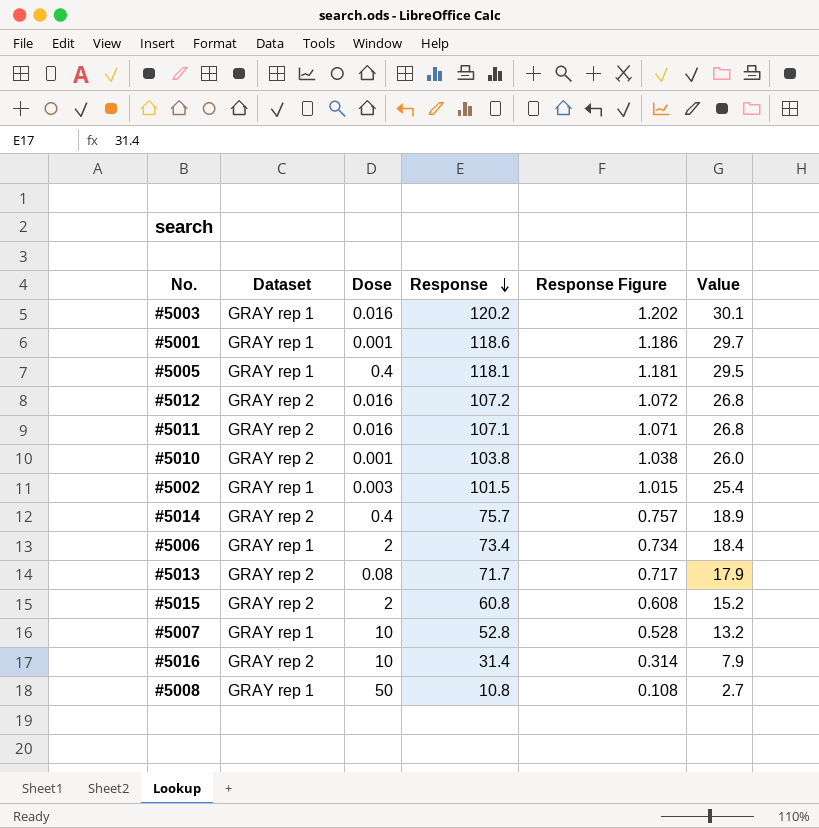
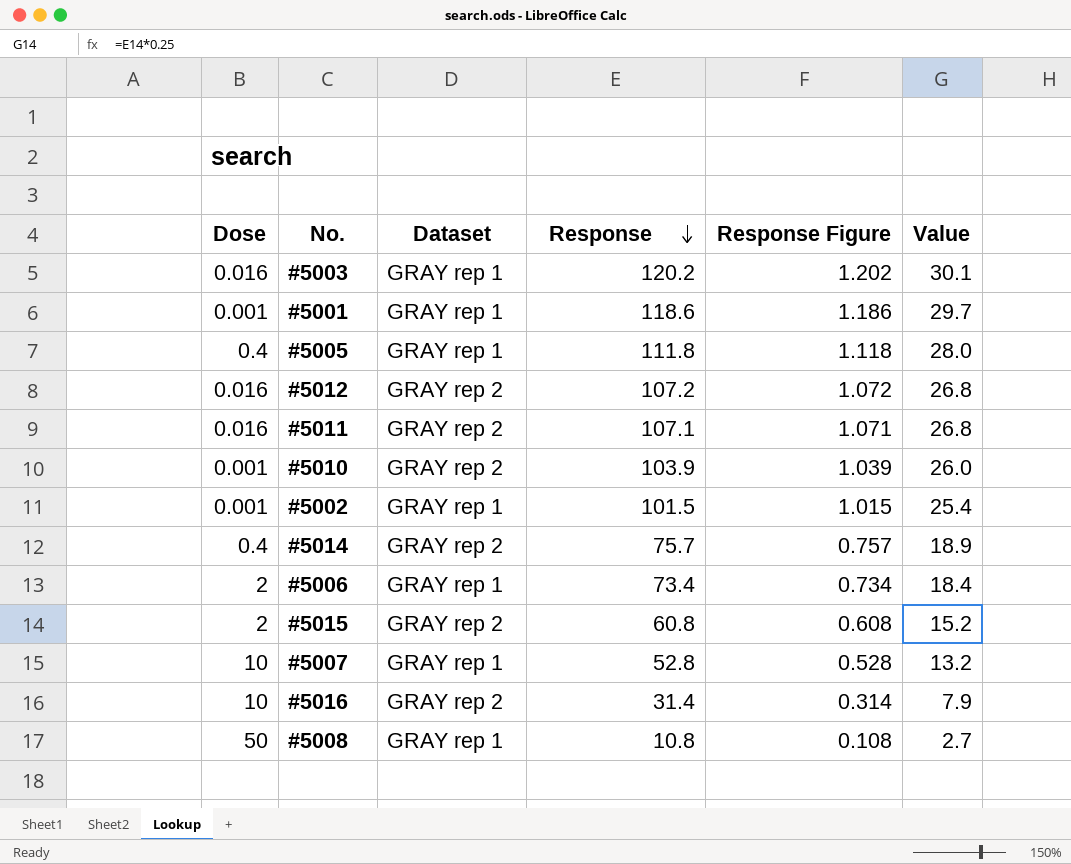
column Dose | position: 3 -> 1
row #5013: GRAY rep 2 | 0.08 | 71.7 | 0.717 | 17.9 -> none
#5005 | Response: 118.1 -> 111.8
#5005 | Response Figure: 1.181 -> 1.118
#5005 | Value: 29.5 -> 28.0
#5010 | Response: 103.8 -> 103.9
#5010 | Response Figure: 1.038 -> 1.039
#5002 | Dose: 0.003 -> 0.001

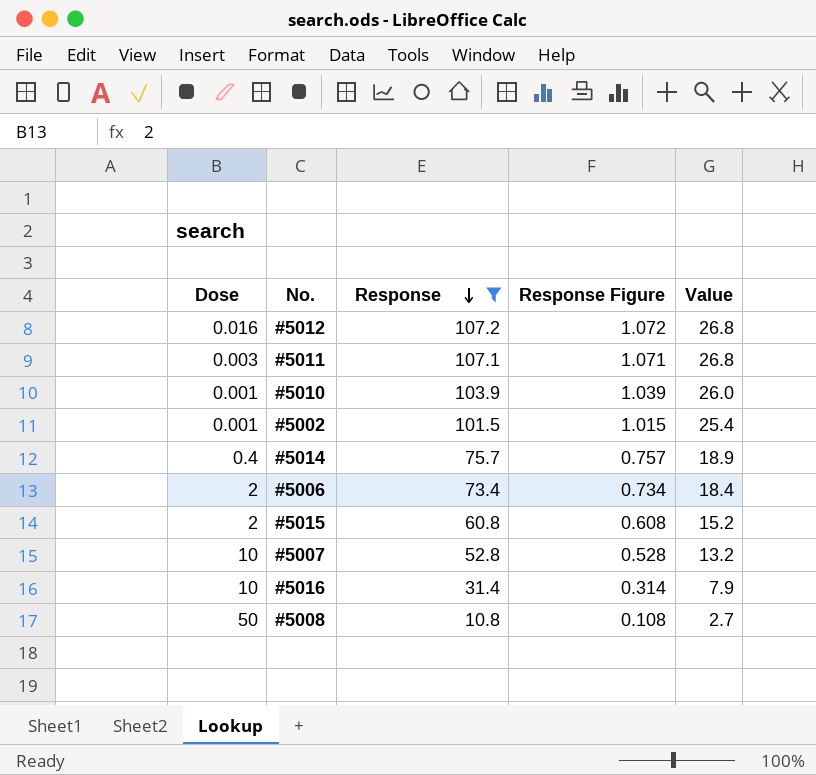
filter: none -> Response <= 107.2
column Dataset | position: 3 -> none
#5011 | Dose: 0.016 -> 0.003

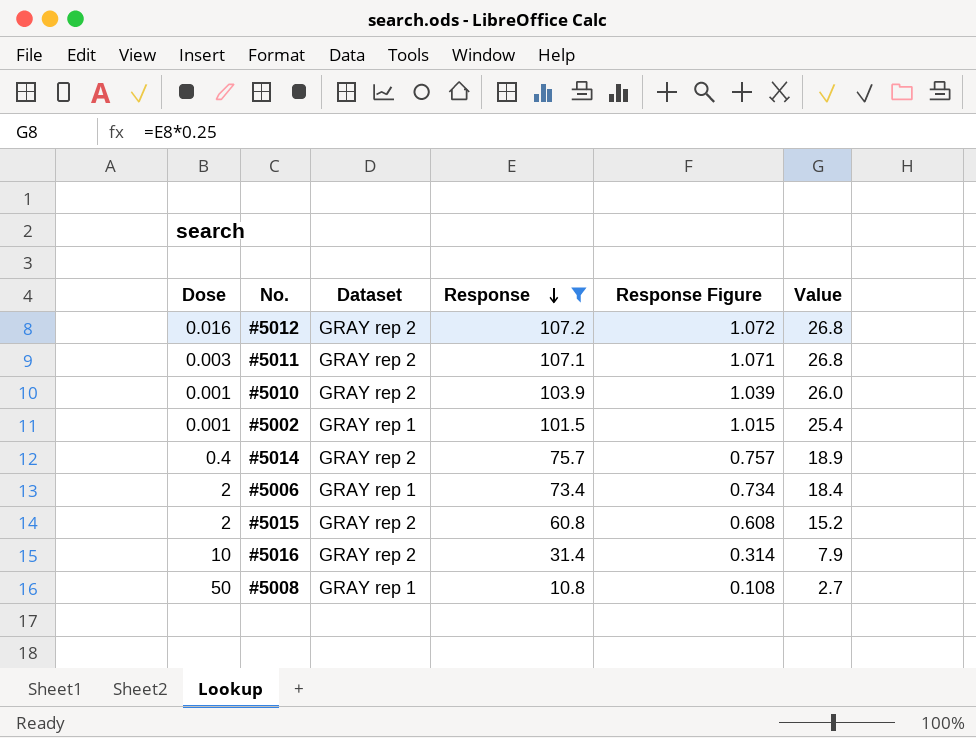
column Dataset | position: none -> 3
row #5007: 10 | 52.8 | 0.528 | 13.2 -> none

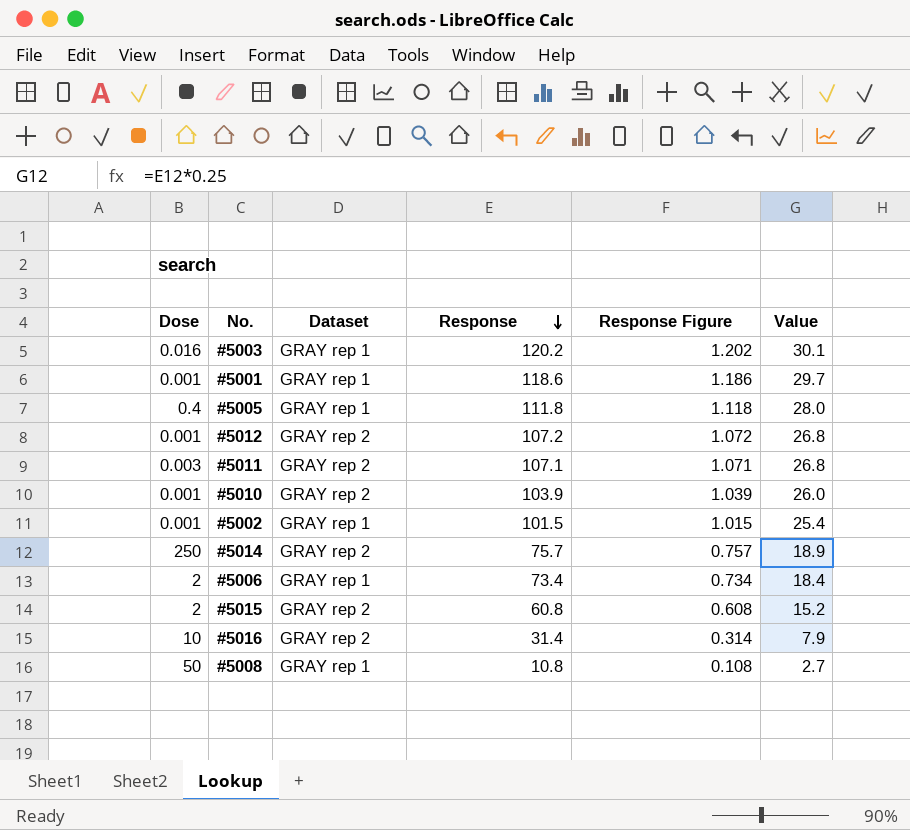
filter: Response <= 107.2 -> none
#5012 | Dose: 0.016 -> 0.001
#5014 | Dose: 0.4 -> 250

